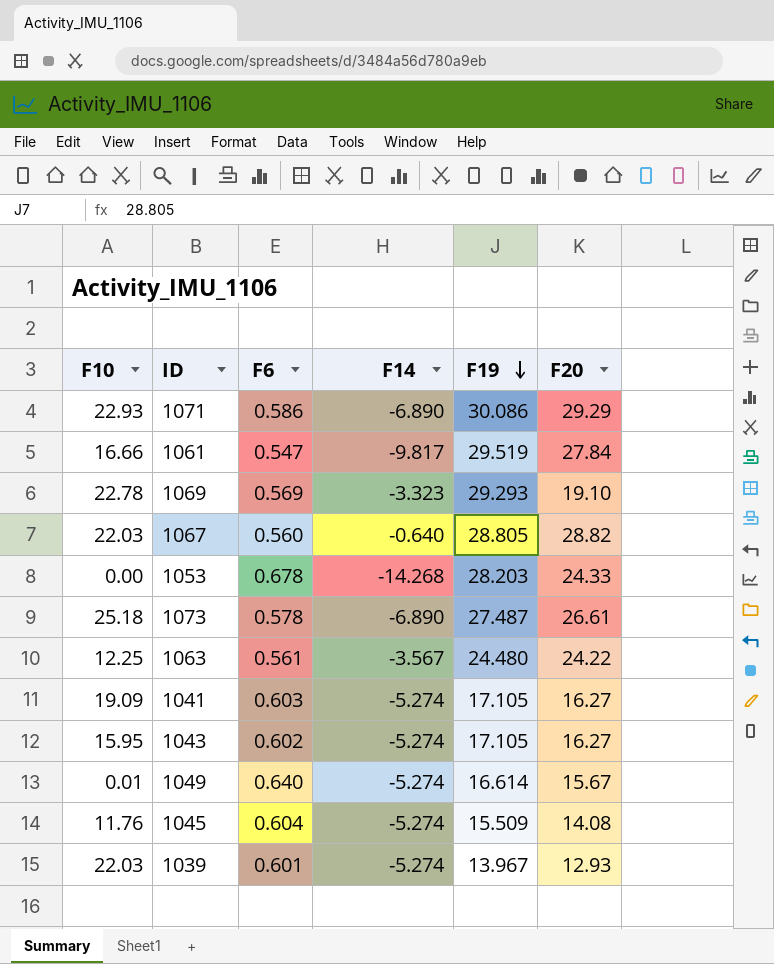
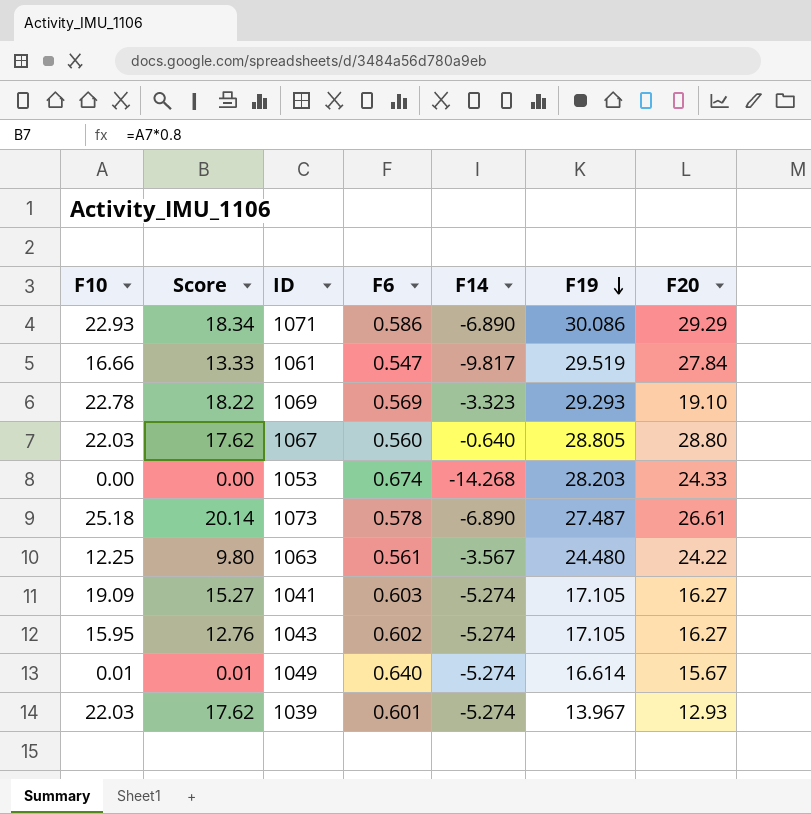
column Score | formula: none -> [F10] * 0.8
row 1045: 11.76 | 0.604 | -5.274 | 15.509 | 14.08 -> none
1067 | F20: 28.82 -> 28.80
1053 | F6: 0.678 -> 0.674

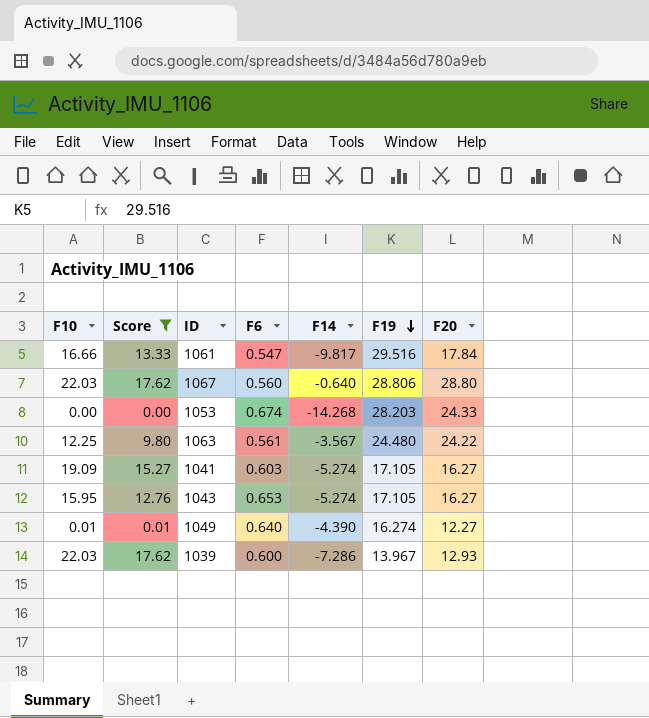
filter: none -> Score <= 17.62
1061 | F19: 29.519 -> 29.516
1061 | F20: 27.84 -> 17.84
1067 | F19: 28.805 -> 28.806
1043 | F6: 0.602 -> 0.653
1049 | F14: -5.274 -> -4.390
1049 | F19: 16.614 -> 16.274
1049 | F20: 15.67 -> 12.27
1039 | F6: 0.601 -> 0.600
1039 | F14: -5.274 -> -7.286

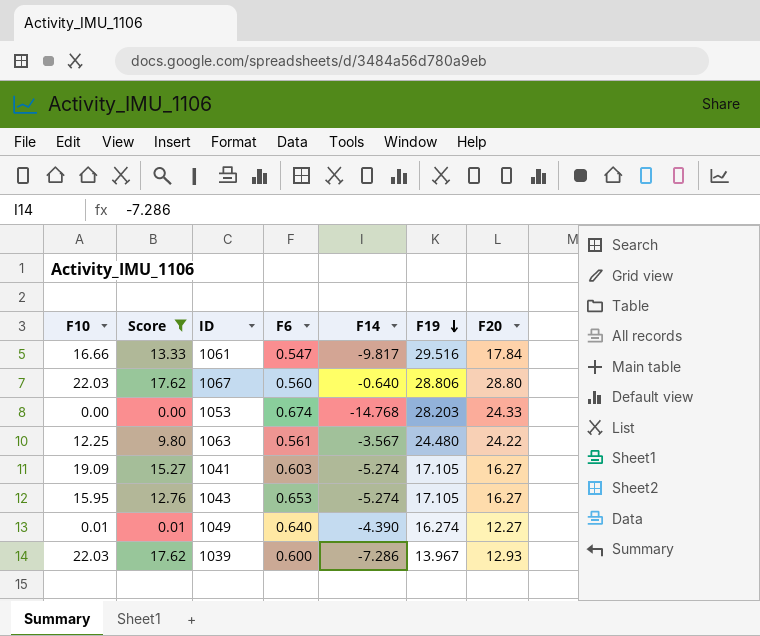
1053 | F14: -14.268 -> -14.768

